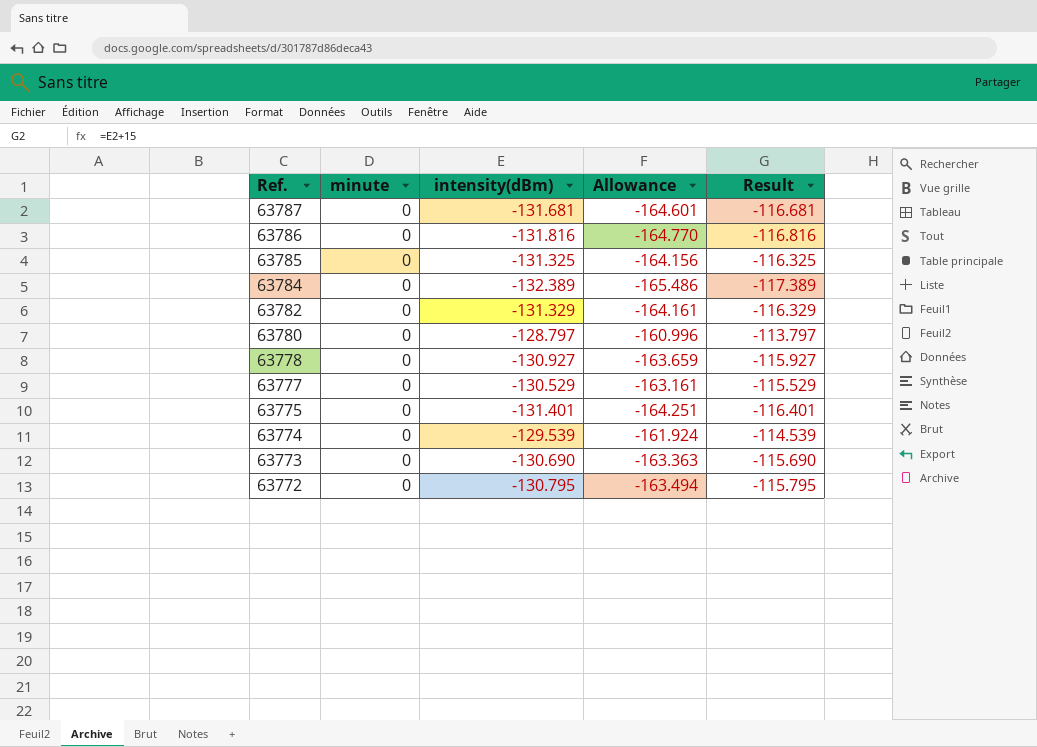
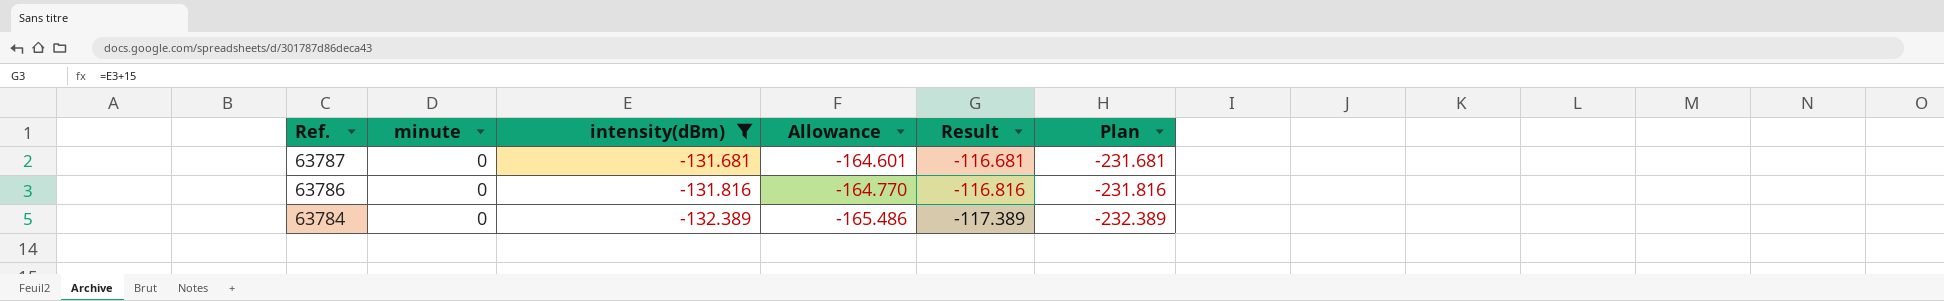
filter: none -> intensity(dBm) <= -131.681
column Plan | formula: none -> [intensity(dBm)] - 100

